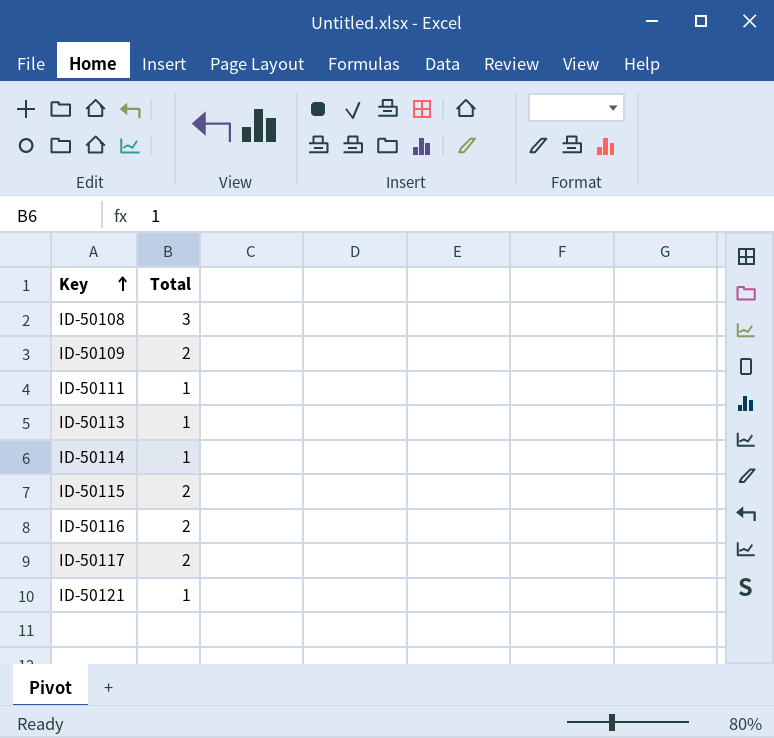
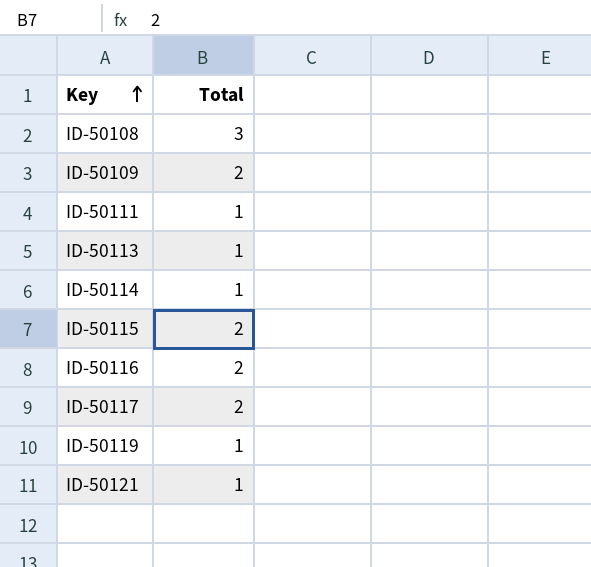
row ID-50119: none -> 1

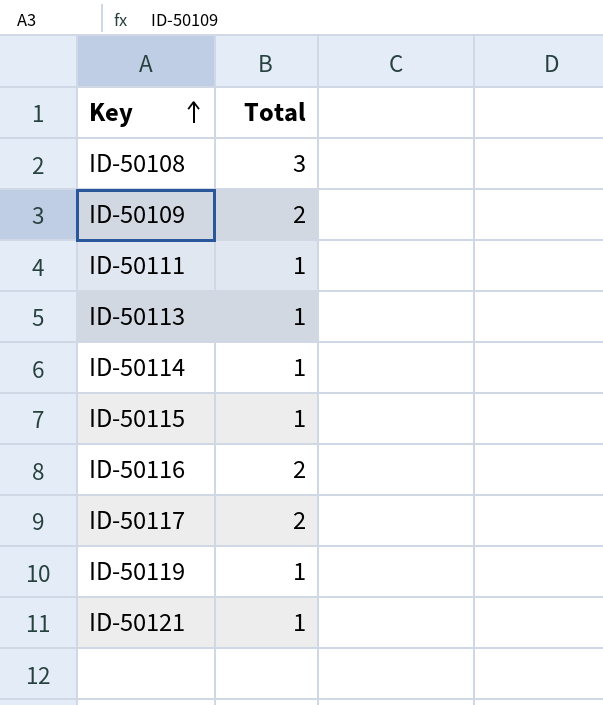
ID-50115 | Total: 2 -> 1

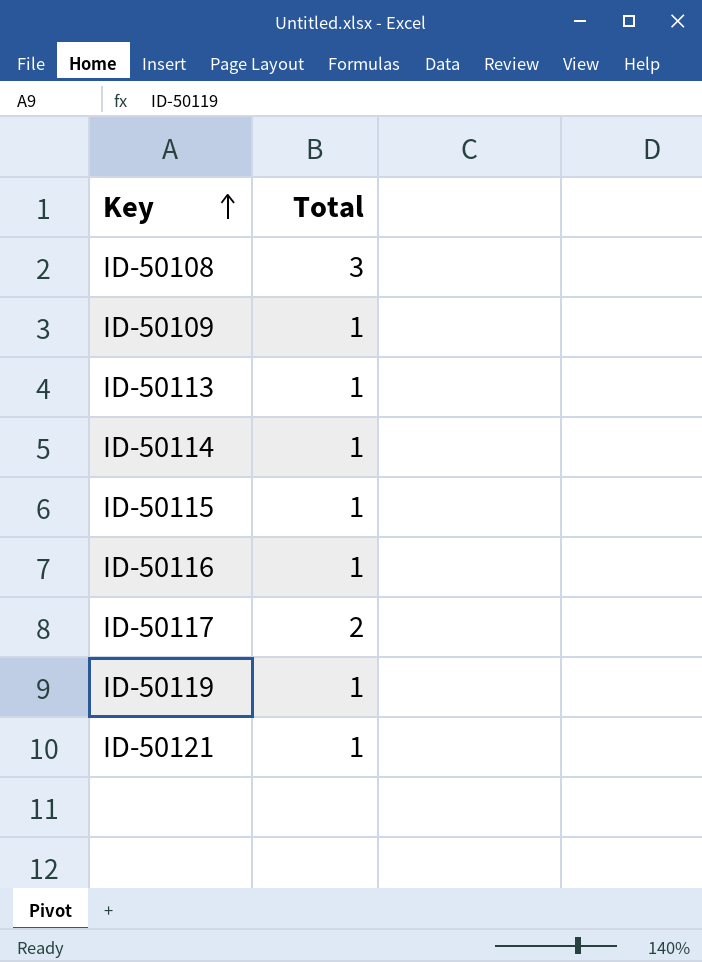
row ID-50111: 1 -> none
ID-50109 | Total: 2 -> 1
ID-50116 | Total: 2 -> 1

